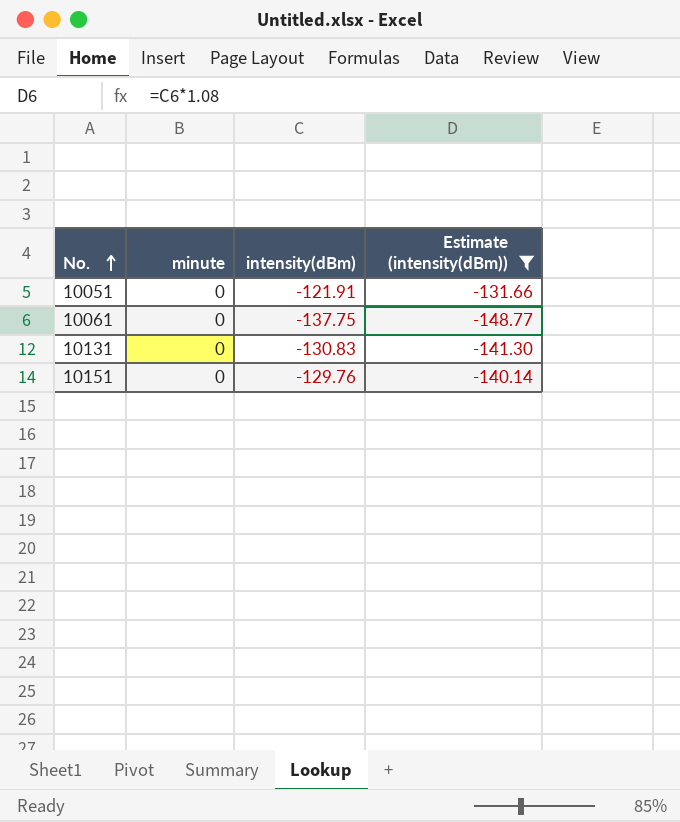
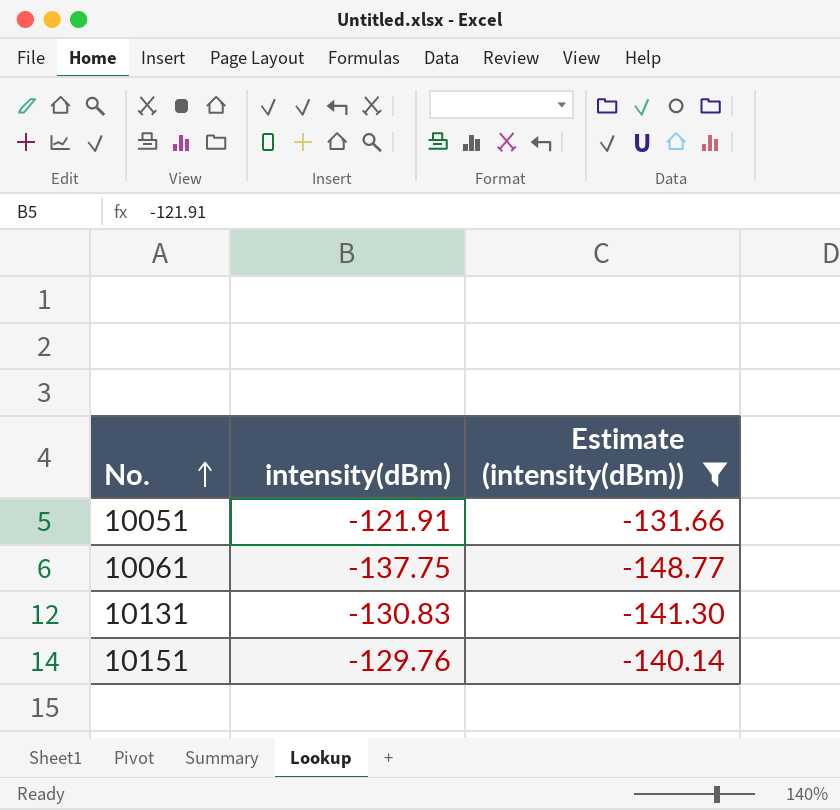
column minute | position: 2 -> none

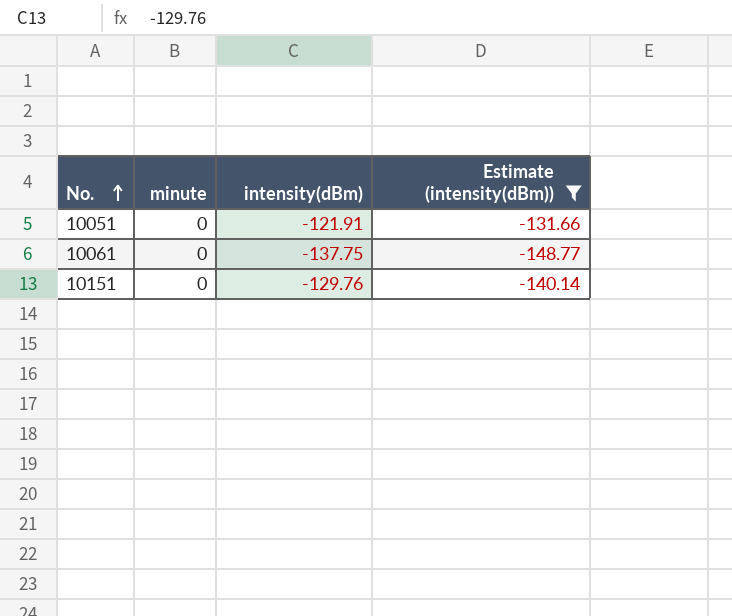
column minute | position: none -> 2
row 10131: -130.83 | -141.30 -> none

